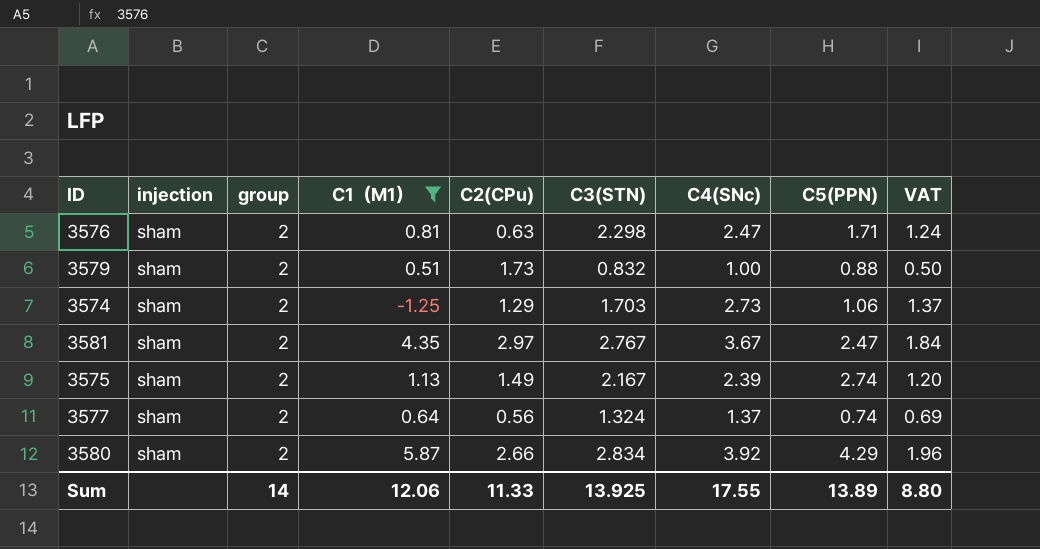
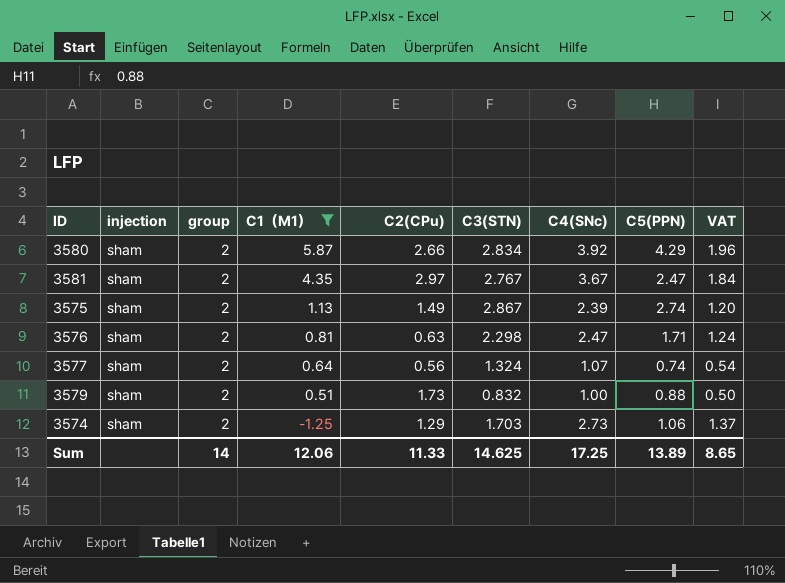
row order: none -> C1（M1） descending
3575 | C3(STN): 2.167 -> 2.867
3577 | C4(SNc): 1.37 -> 1.07
3577 | VAT: 0.69 -> 0.54
Sum | C3(STN): 13.925 -> 14.625
Sum | C4(SNc): 17.55 -> 17.25
Sum | VAT: 8.80 -> 8.65

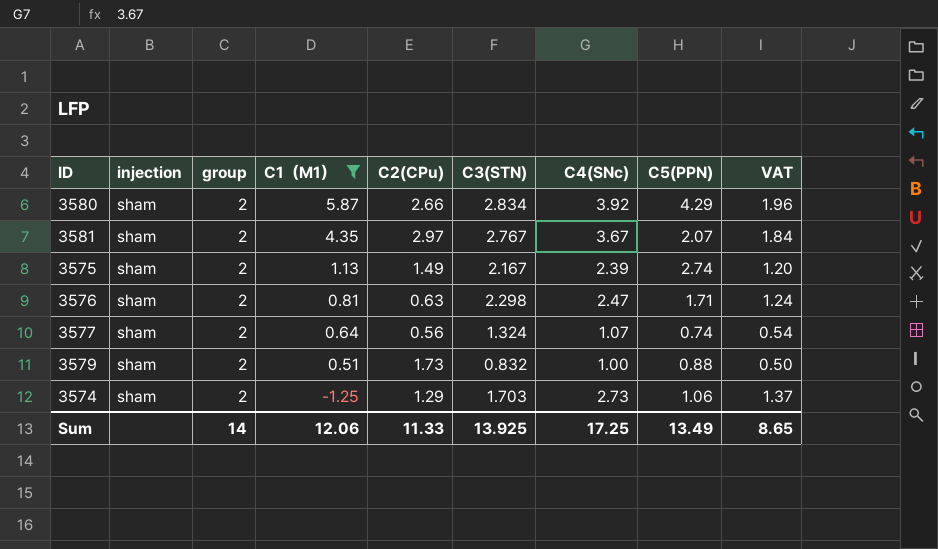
3581 | C5(PPN): 2.47 -> 2.07
3575 | C3(STN): 2.867 -> 2.167
Sum | C3(STN): 14.625 -> 13.925
Sum | C5(PPN): 13.89 -> 13.49

